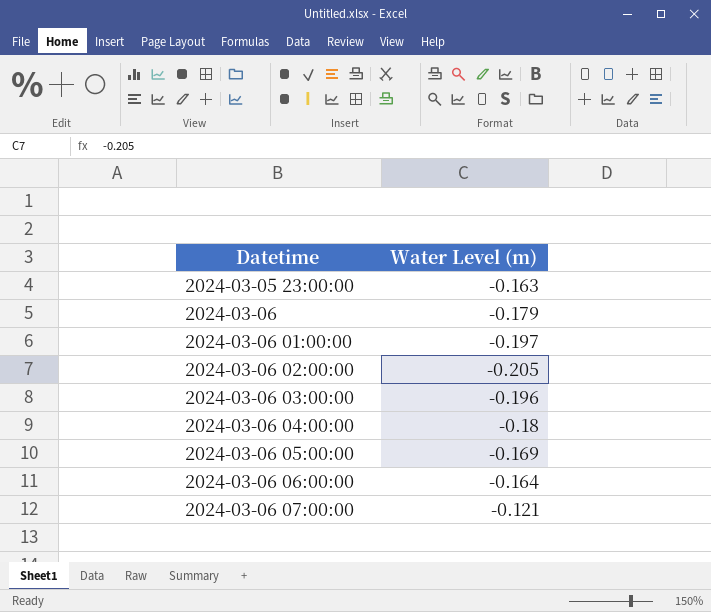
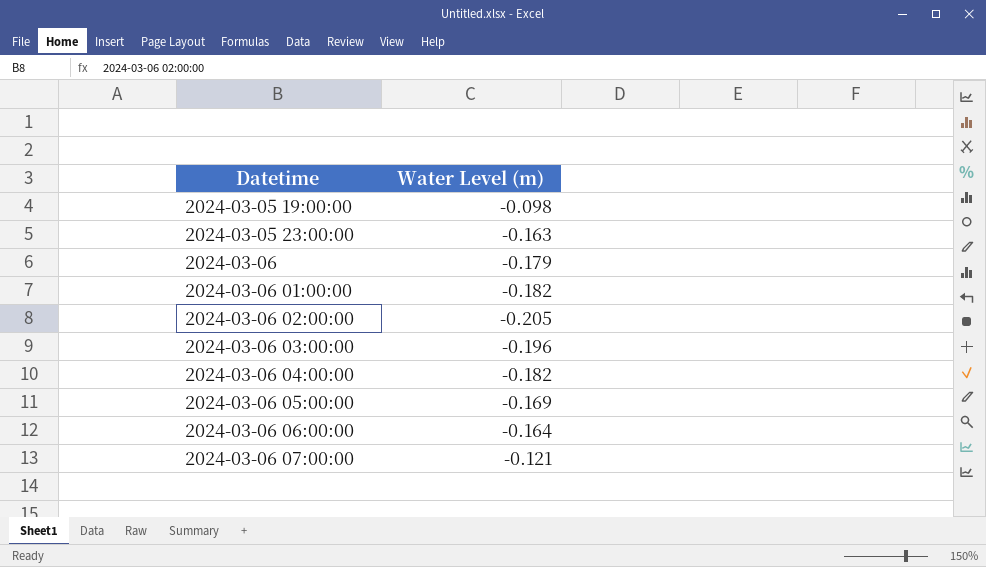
row 2024-03-05 19:00:00: none -> -0.098
2024-03-06 01:00:00 | Water Level (m): -0.197 -> -0.182
2024-03-06 04:00:00 | Water Level (m): -0.18 -> -0.182

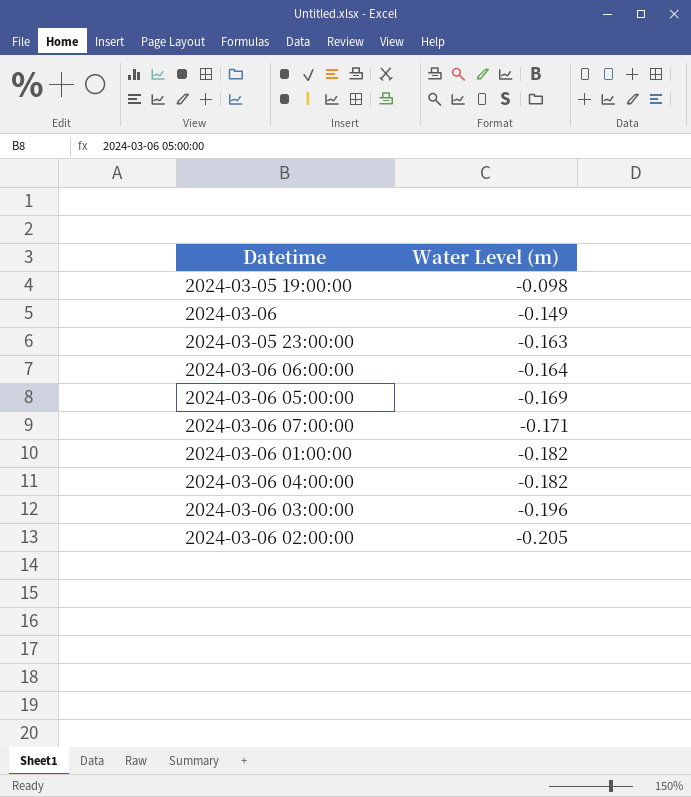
row order: Datetime ascending -> Water Level (m) descending
2024-03-06 | Water Level (m): -0.179 -> -0.149
2024-03-06 07:00:00 | Water Level (m): -0.121 -> -0.171

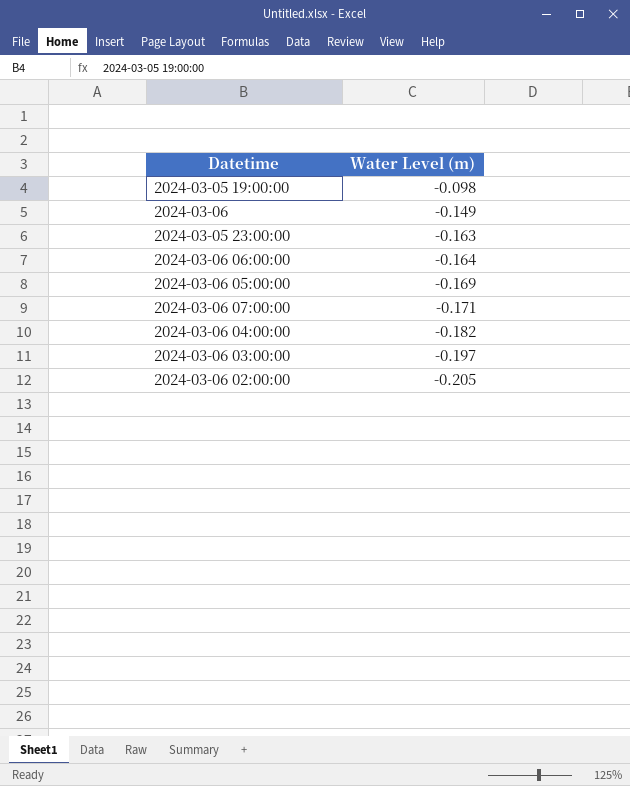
row 2024-03-06 01:00:00: -0.182 -> none
2024-03-06 03:00:00 | Water Level (m): -0.196 -> -0.197

